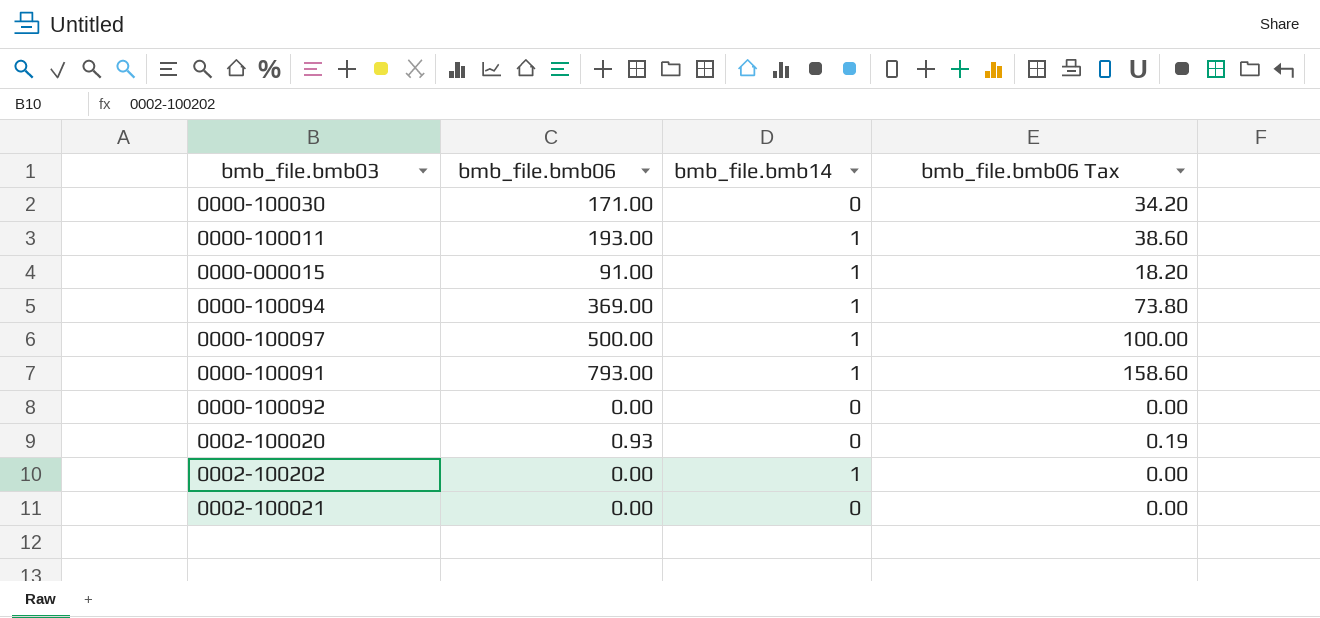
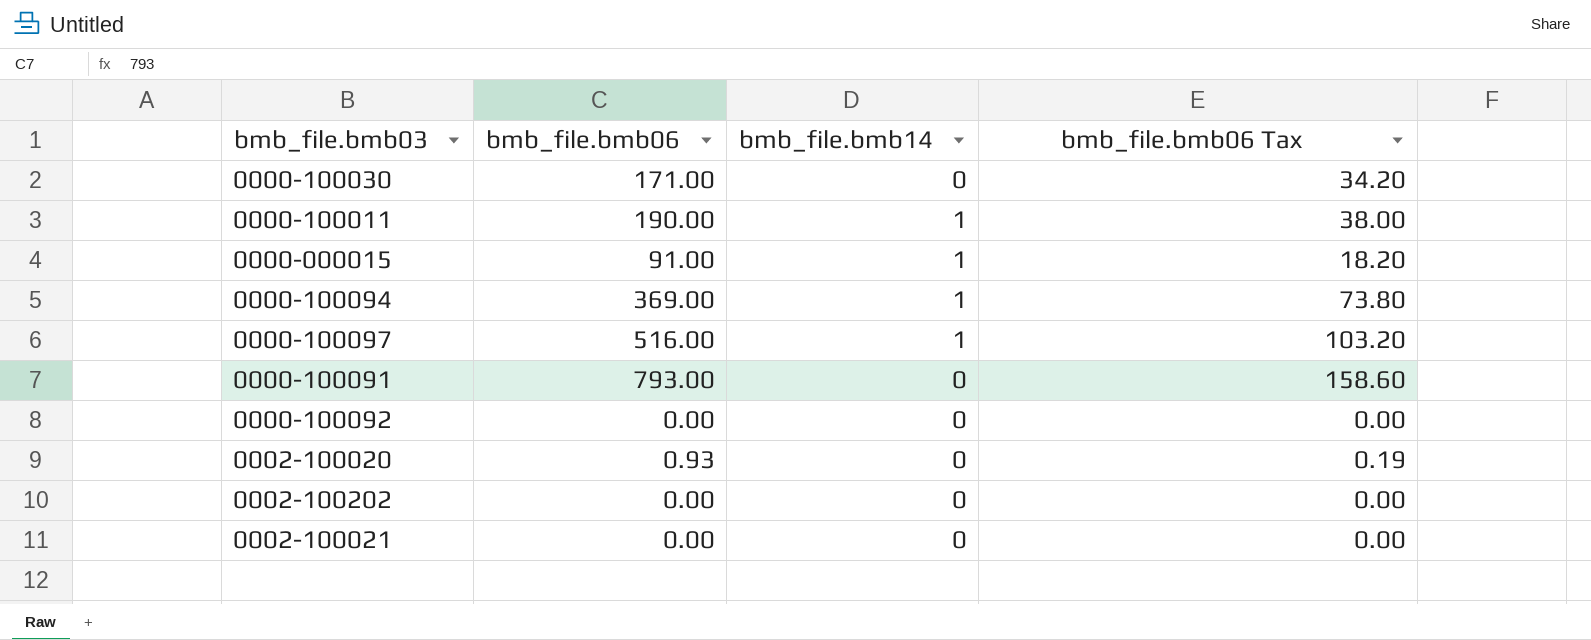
0000-100011 | bmb_file.bmb06: 193.00 -> 190.00
0000-100011 | bmb_file.bmb06 Tax: 38.60 -> 38.00
0000-100097 | bmb_file.bmb06: 500.00 -> 516.00
0000-100097 | bmb_file.bmb06 Tax: 100.00 -> 103.20
0000-100091 | bmb_file.bmb14: 1 -> 0
0002-100202 | bmb_file.bmb14: 1 -> 0

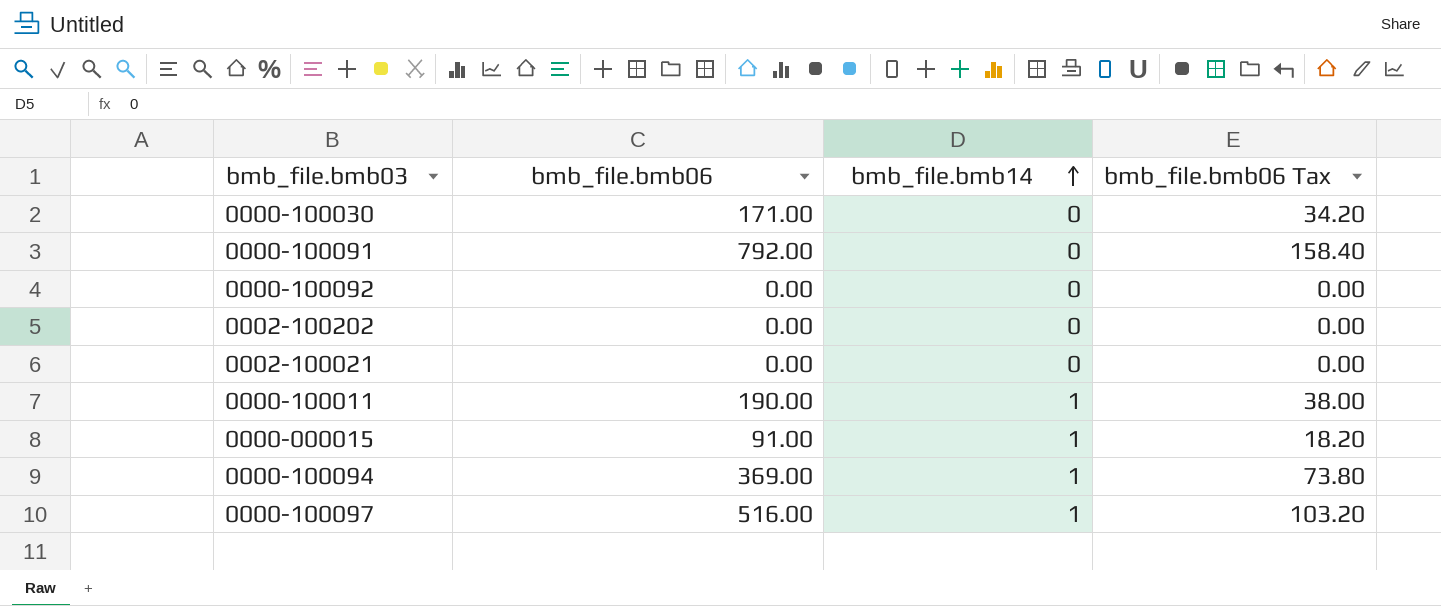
row order: none -> bmb_file.bmb14 ascending
row 0002-100020: 0.93 | 0 | 0.19 -> none
0000-100091 | bmb_file.bmb06: 793.00 -> 792.00
0000-100091 | bmb_file.bmb06 Tax: 158.60 -> 158.40

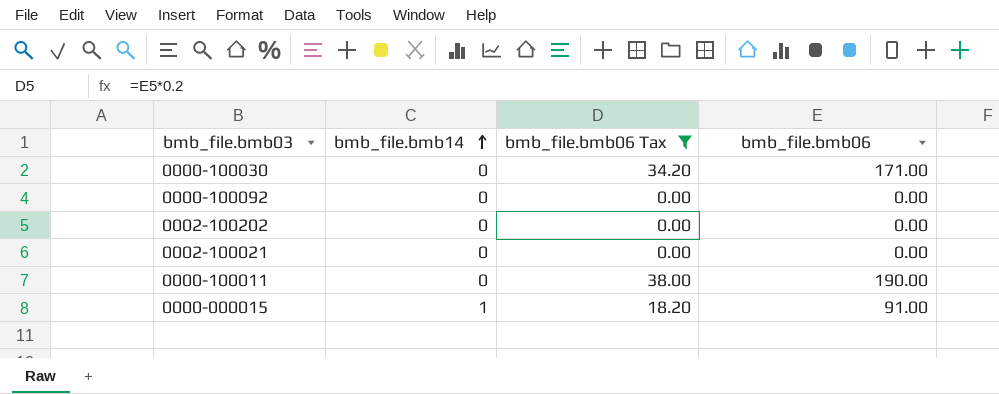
filter: none -> bmb_file.bmb06 Tax <= 38.00
column bmb_file.bmb06 | position: 2 -> 4
0000-100011 | bmb_file.bmb14: 1 -> 0

